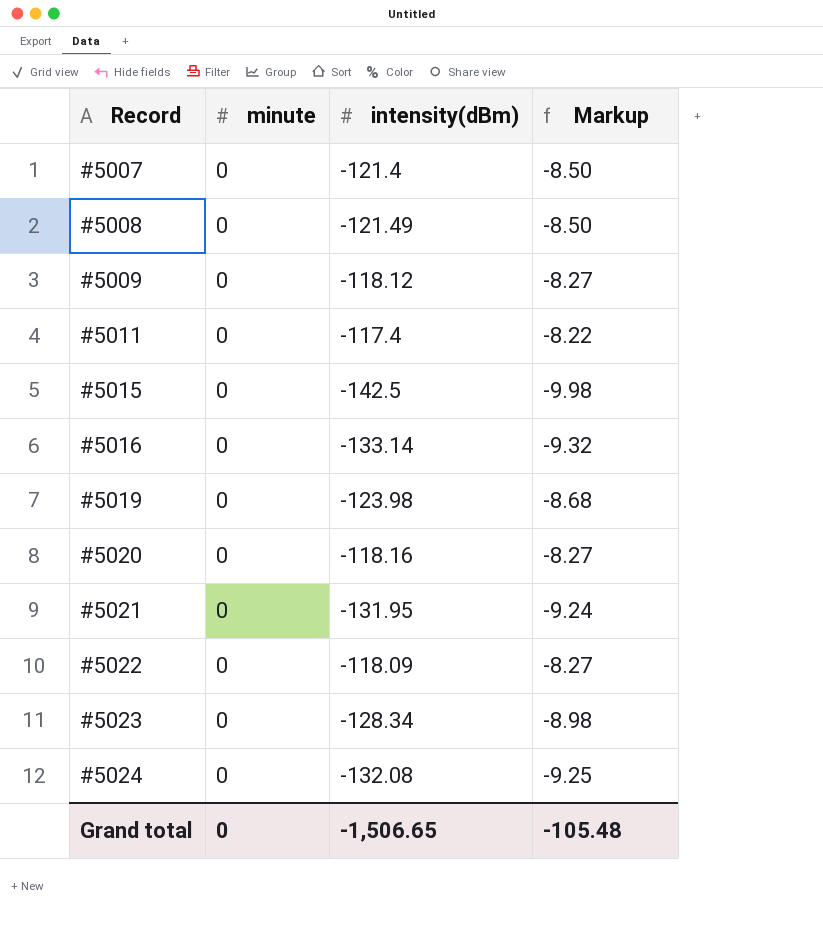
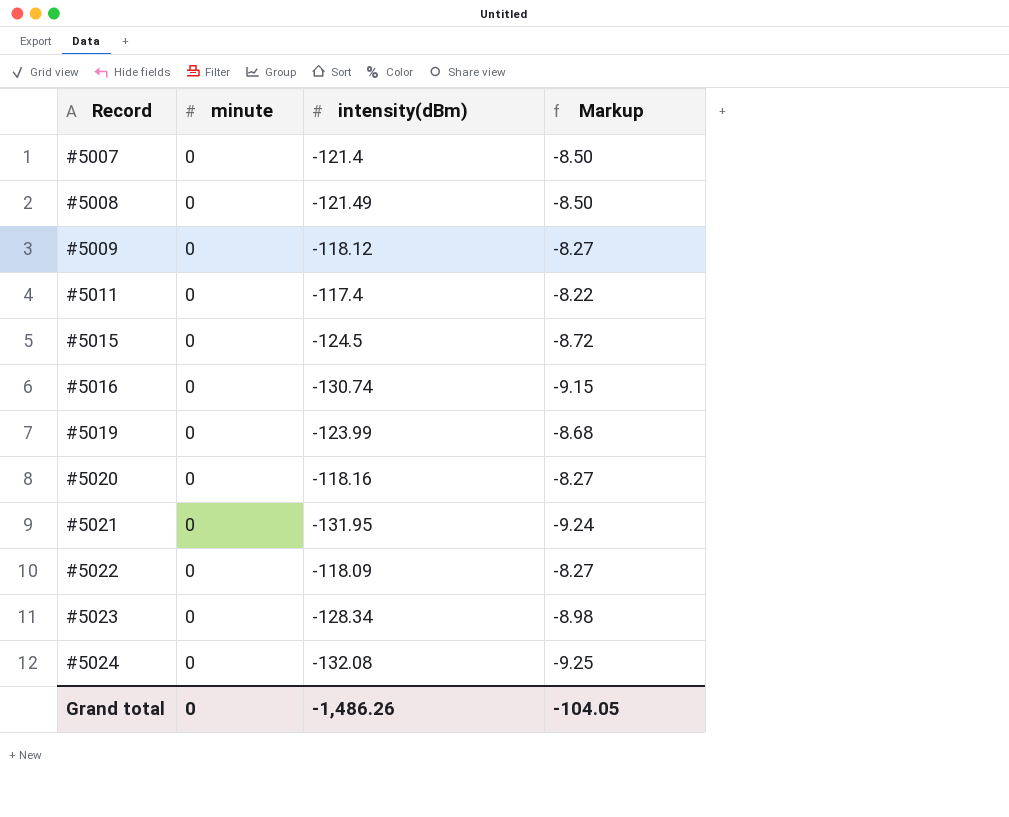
#5015 | intensity(dBm): -142.5 -> -124.5
#5015 | Markup: -9.98 -> -8.72
#5016 | intensity(dBm): -133.14 -> -130.74
#5016 | Markup: -9.32 -> -9.15
#5019 | intensity(dBm): -123.98 -> -123.99
Grand total | intensity(dBm): -1,506.65 -> -1,486.26
Grand total | Markup: -105.48 -> -104.05

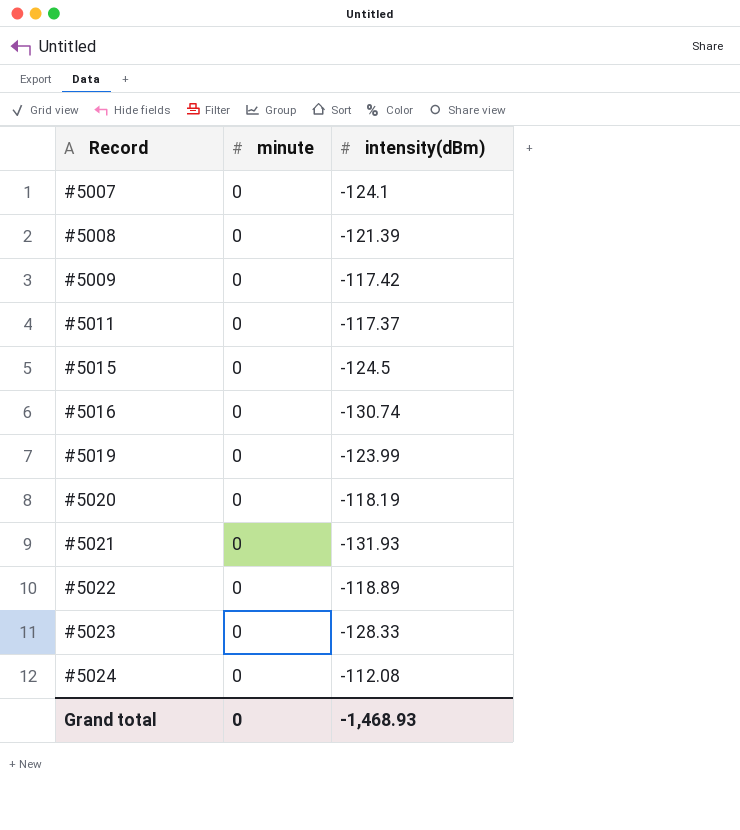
column Markup | formula: [intensity(dBm)] * 0.07 -> none
#5007 | intensity(dBm): -121.4 -> -124.1
#5008 | intensity(dBm): -121.49 -> -121.39
#5009 | intensity(dBm): -118.12 -> -117.42
#5011 | intensity(dBm): -117.4 -> -117.37
#5020 | intensity(dBm): -118.16 -> -118.19
#5021 | intensity(dBm): -131.95 -> -131.93
#5022 | intensity(dBm): -118.09 -> -118.89
#5023 | intensity(dBm): -128.34 -> -128.33
#5024 | intensity(dBm): -132.08 -> -112.08
Grand total | intensity(dBm): -1,486.26 -> -1,468.93

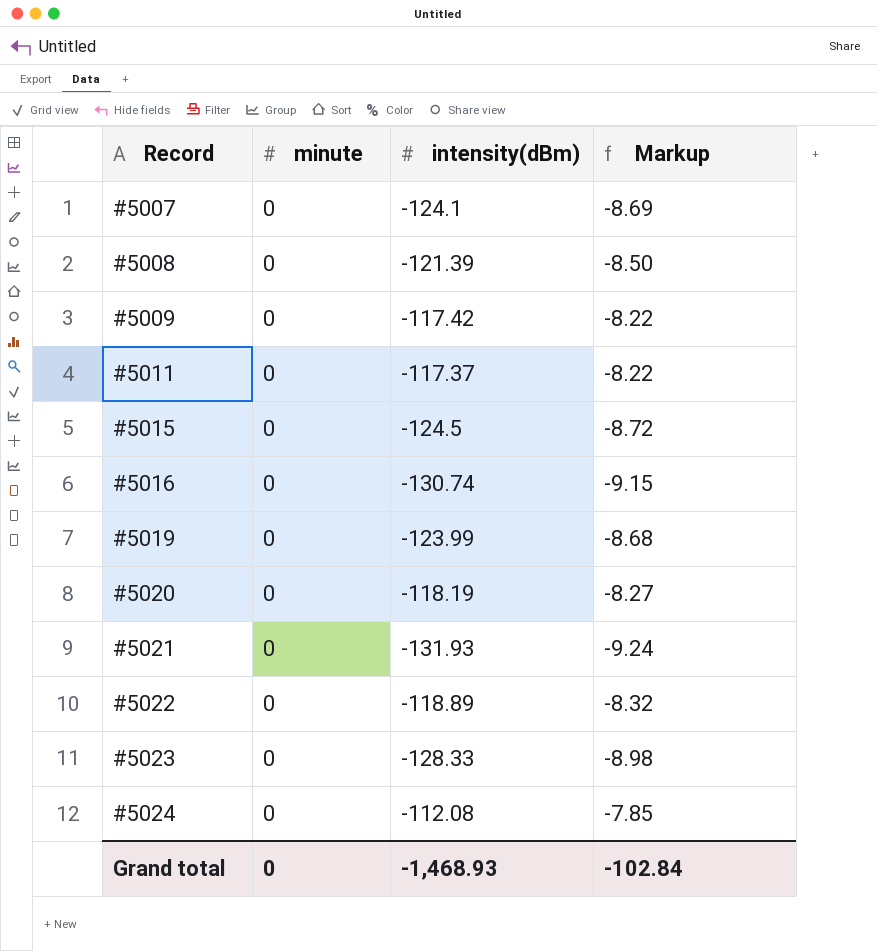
column Markup | formula: none -> [intensity(dBm)] * 0.07

